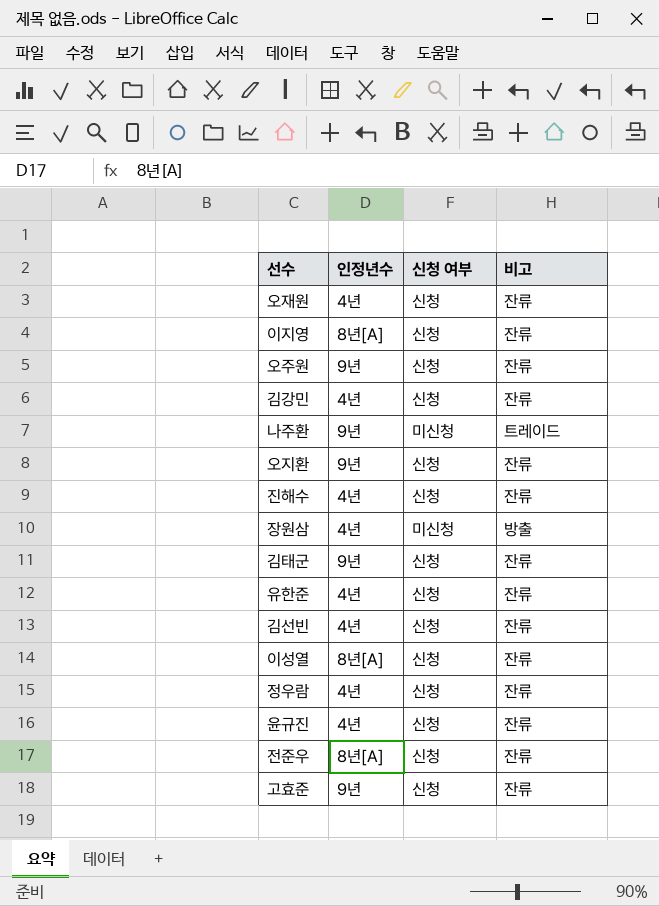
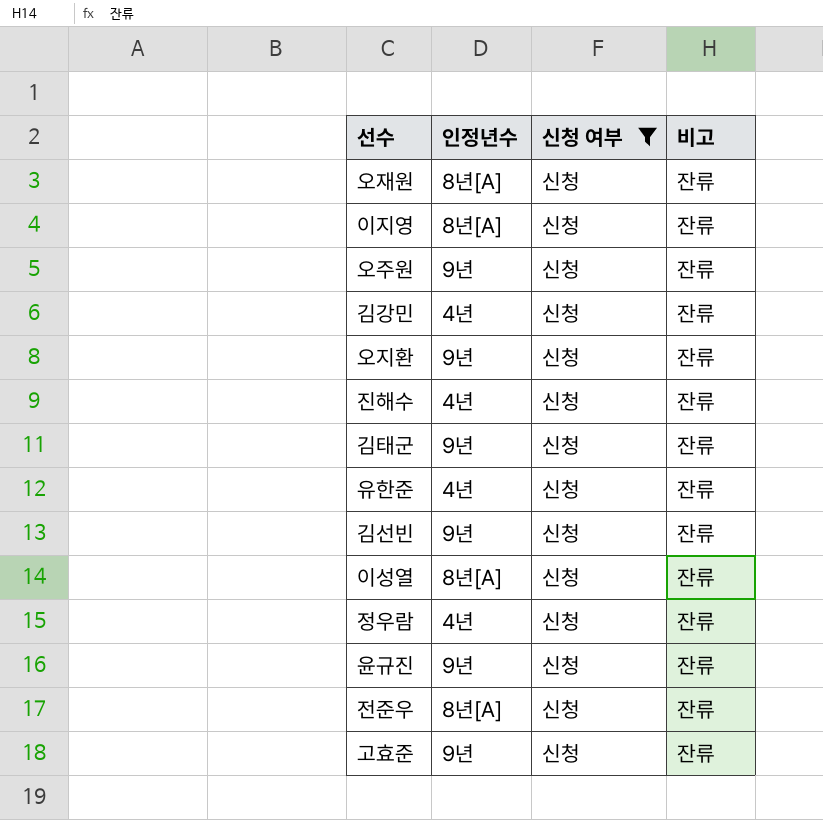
filter: none -> 신청 여부 = 신청
오재원 | 인정년수: 4년 -> 8년[A]
김선빈 | 인정년수: 4년 -> 9년
윤규진 | 인정년수: 4년 -> 9년

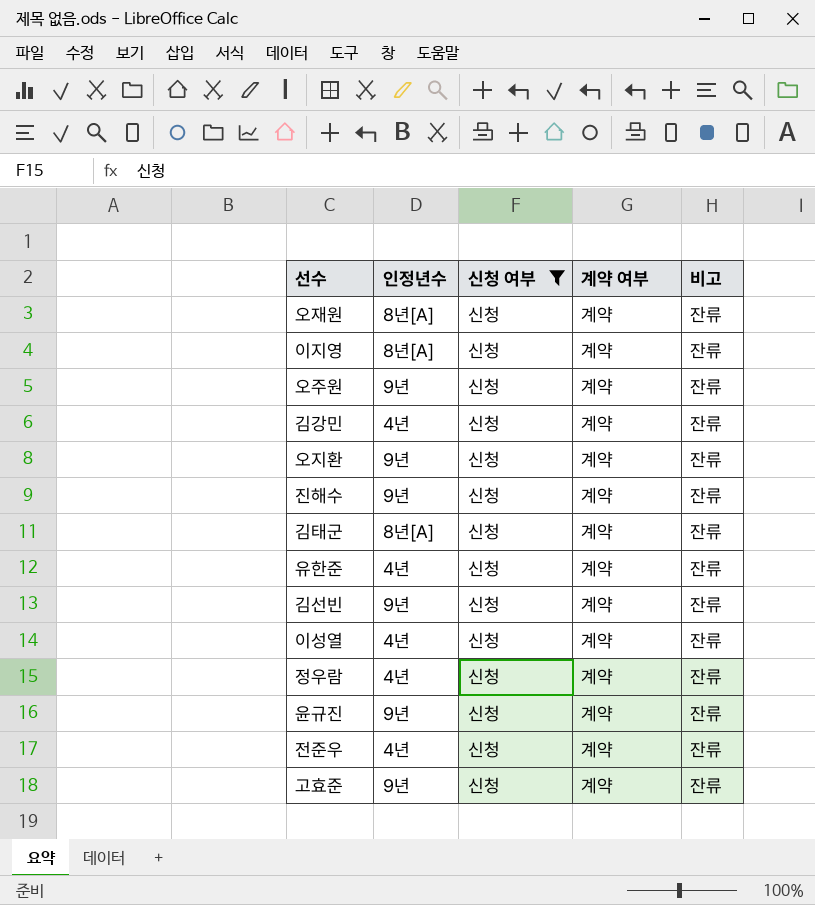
column 계약 여부 | position: none -> 4
진해수 | 인정년수: 4년 -> 9년
김태군 | 인정년수: 9년 -> 8년[A]
이성열 | 인정년수: 8년[A] -> 4년
전준우 | 인정년수: 8년[A] -> 4년

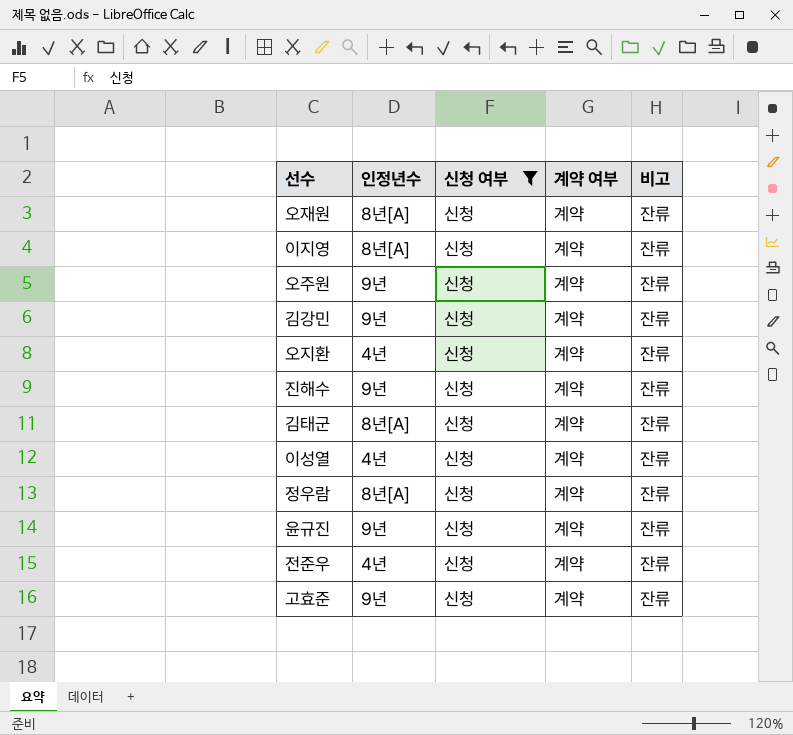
row 유한준: 4년 | 신청 | 계약 | 잔류 -> none
row 김선빈: 9년 | 신청 | 계약 | 잔류 -> none
김강민 | 인정년수: 4년 -> 9년
오지환 | 인정년수: 9년 -> 4년
정우람 | 인정년수: 4년 -> 8년[A]

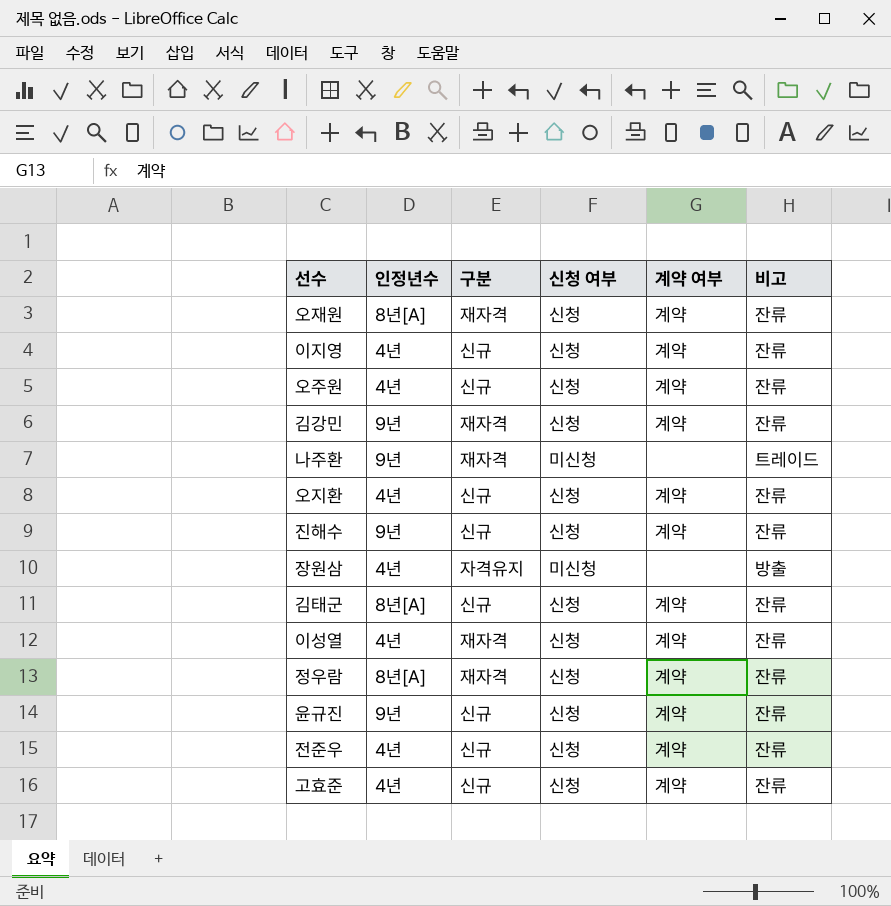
filter: 신청 여부 = 신청 -> none
column 구분 | position: none -> 3
이지영 | 인정년수: 8년[A] -> 4년
오주원 | 인정년수: 9년 -> 4년
고효준 | 인정년수: 9년 -> 4년

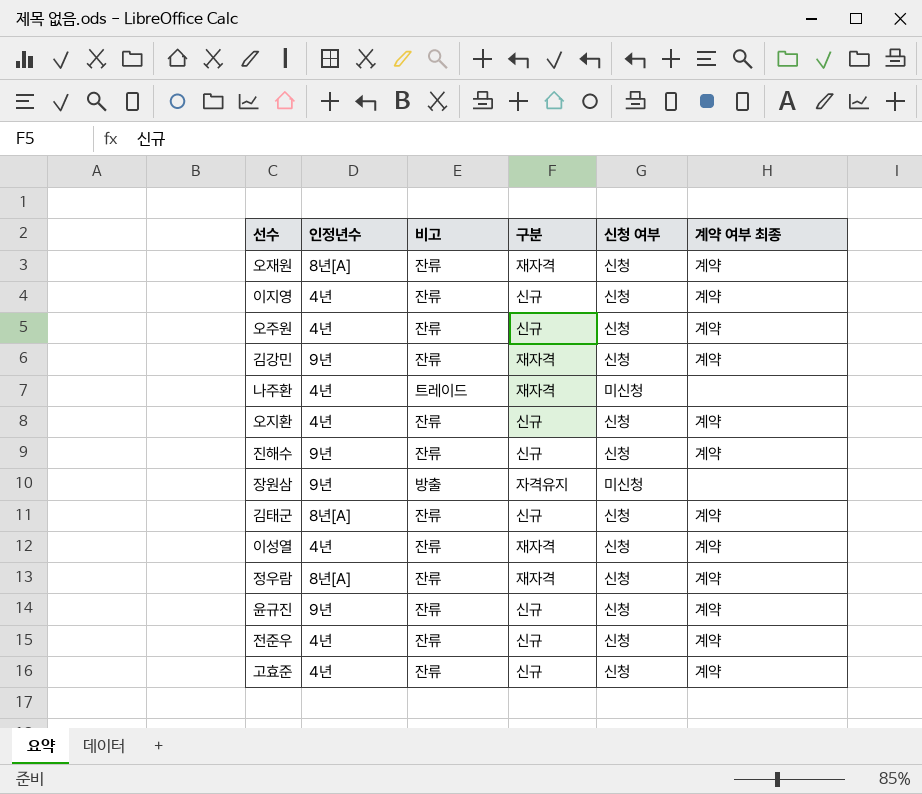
column 비고 | position: 6 -> 3
column name: 계약 여부 -> 계약 여부 최종
나주환 | 인정년수: 9년 -> 4년
장원삼 | 인정년수: 4년 -> 9년

